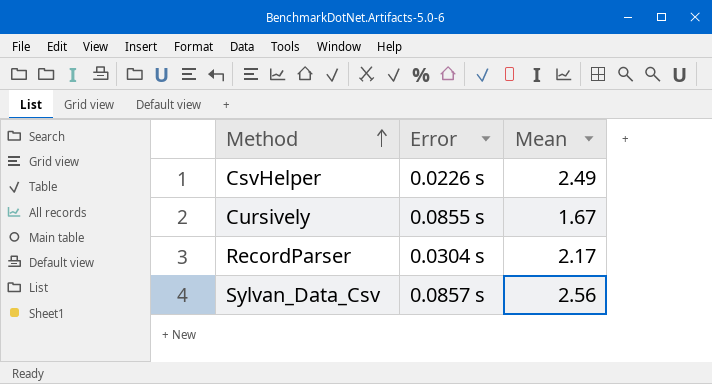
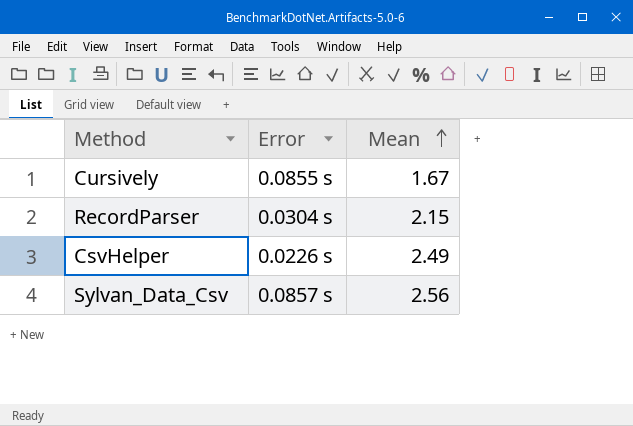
row order: Method ascending -> Mean ascending
RecordParser | Mean: 2.17 -> 2.15

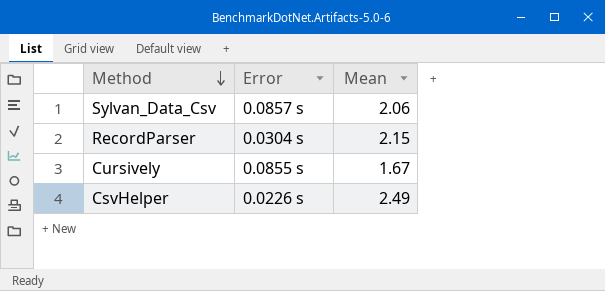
row order: Mean ascending -> Method descending
Sylvan_Data_Csv | Mean: 2.56 -> 2.06

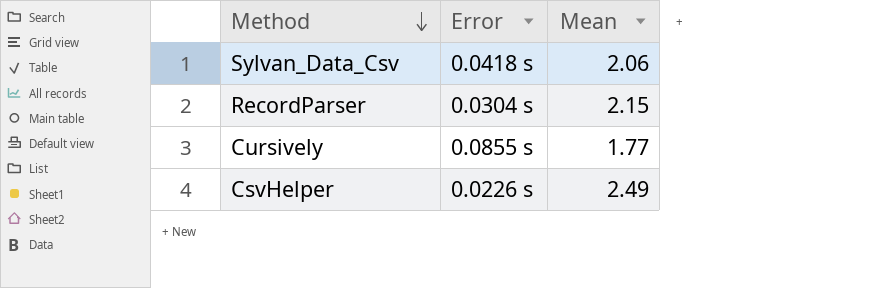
Sylvan_Data_Csv | Error: 0.0857 s -> 0.0418 s
Cursively | Mean: 1.67 -> 1.77

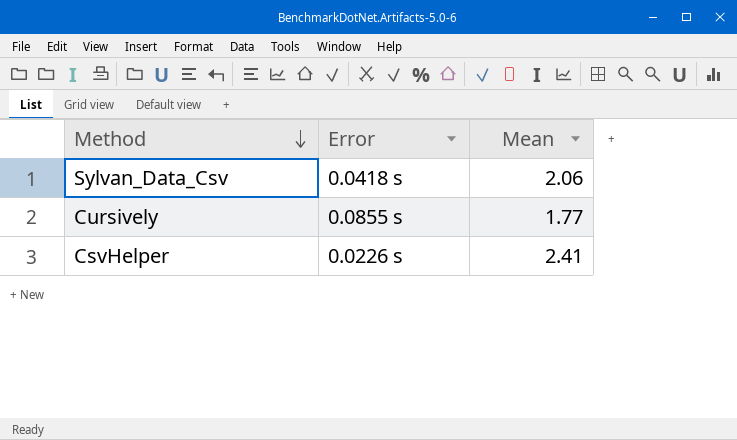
row RecordParser: 0.0304 s | 2.15 -> none
CsvHelper | Mean: 2.49 -> 2.41

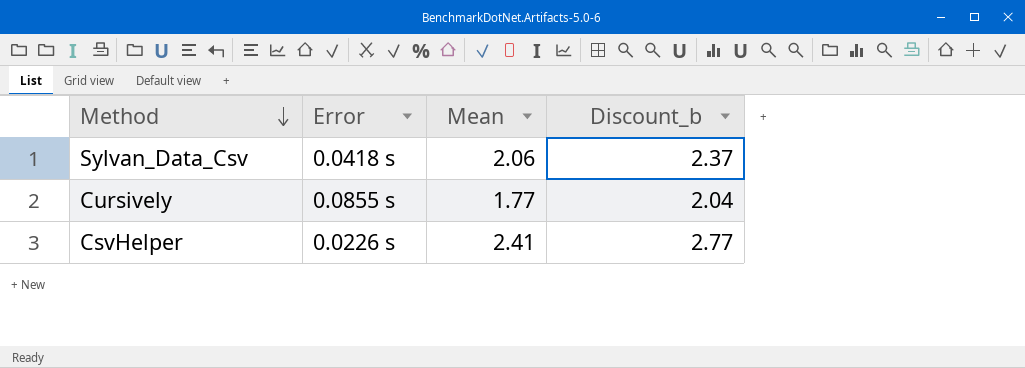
column Discount_b | formula: none -> [Mean] * 1.15

